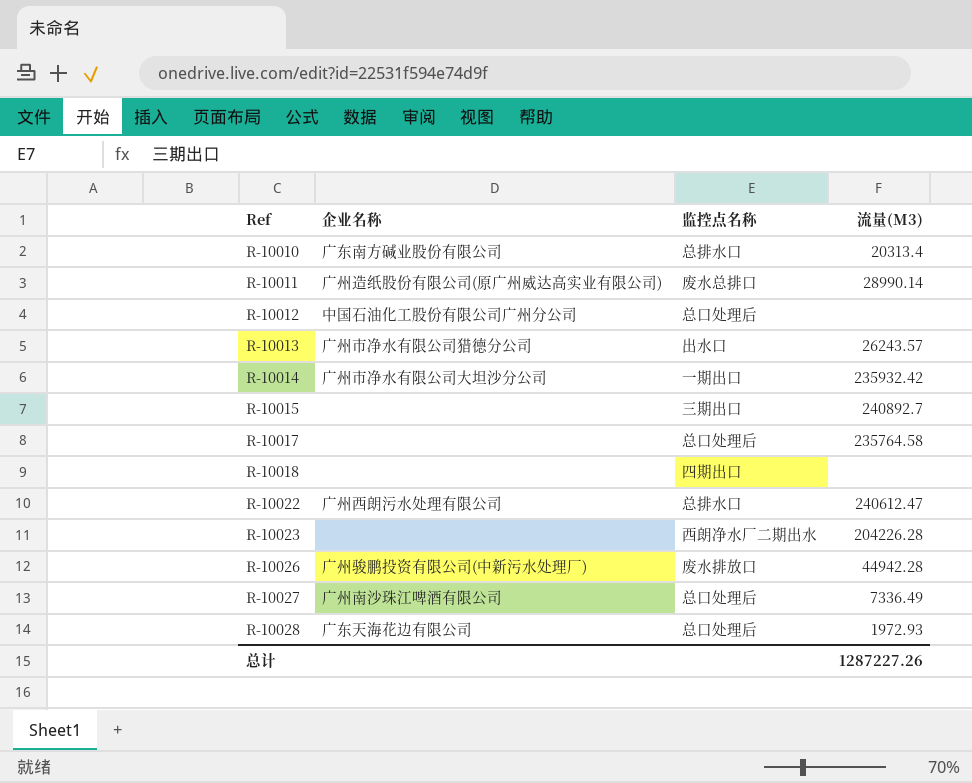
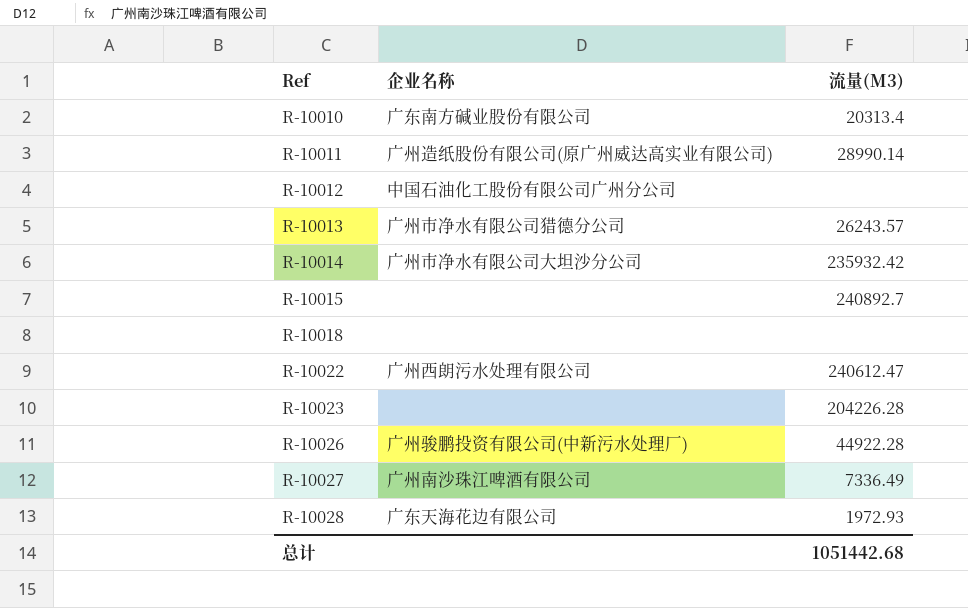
column 监控点名称 | position: 3 -> none
row R-10017: none | 总口处理后 | 235764.58 -> none
R-10026 | 流量(M3): 44942.28 -> 44922.28
总计 | 流量(M3): 1287227.26 -> 1051442.68

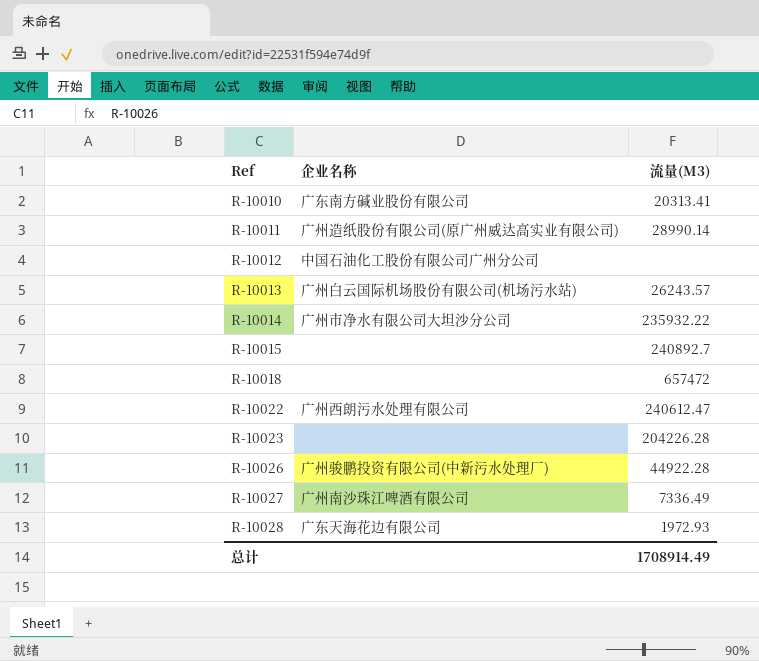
R-10010 | 流量(M3): 20313.4 -> 20313.41
R-10013 | 企业名称: 广州市净水有限公司猎德分公司 -> 广州白云国际机场股份有限公司(机场污水站)
R-10014 | 流量(M3): 235932.42 -> 235932.22
R-10018 | 流量(M3): none -> 657472
总计 | 流量(M3): 1051442.68 -> 1708914.49

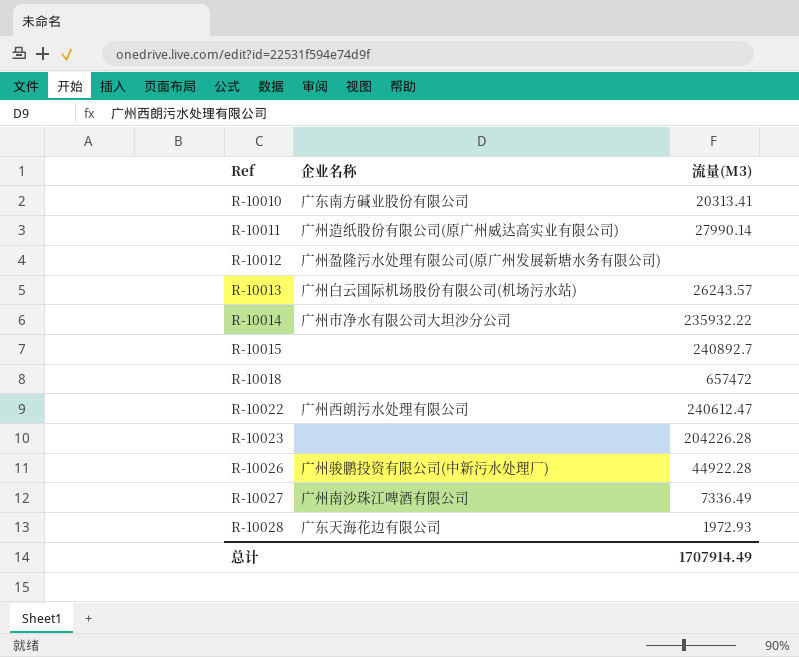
R-10011 | 流量(M3): 28990.14 -> 27990.14
R-10012 | 企业名称: 中国石油化工股份有限公司广州分公司 -> 广州盈隆污水处理有限公司(原广州发展新塘水务有限公司)
总计 | 流量(M3): 1708914.49 -> 1707914.49

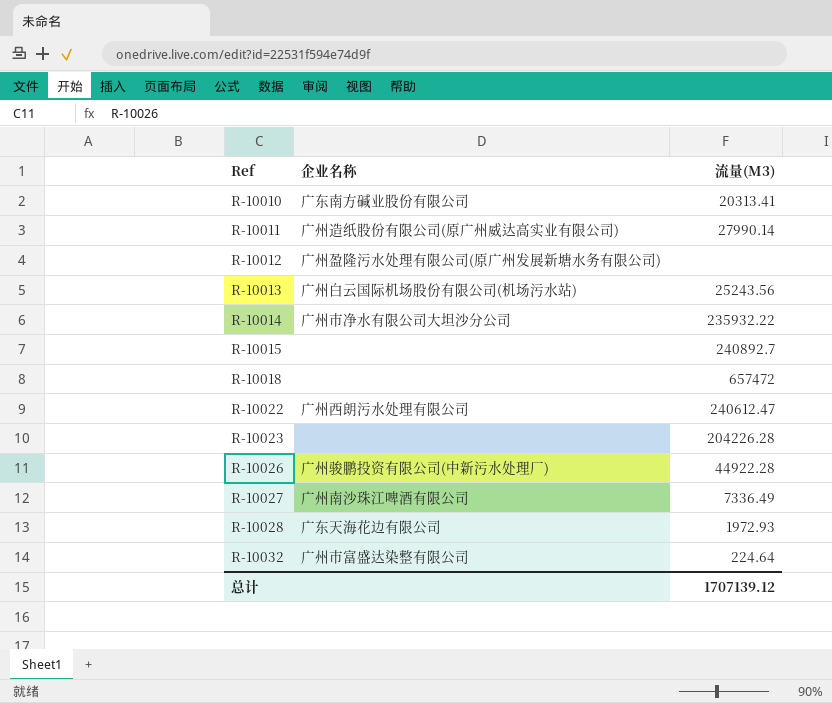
R-10013 | 流量(M3): 26243.57 -> 25243.56
row R-10032: none -> 广州市富盛达染整有限公司 | 224.64
总计 | 流量(M3): 1707914.49 -> 1707139.12

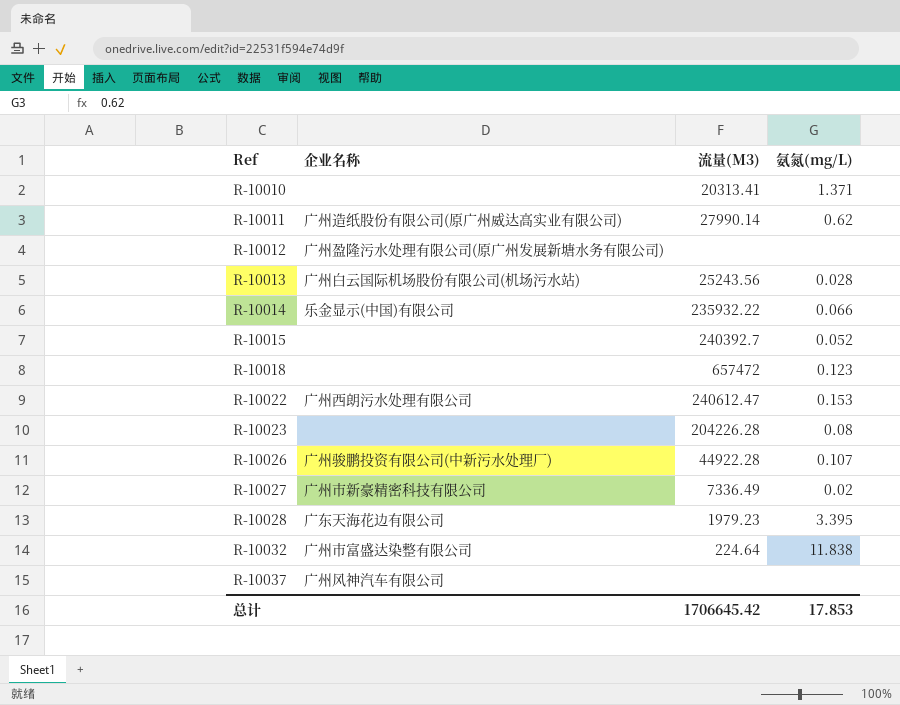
column 氨氮(mg/L) | position: none -> 4
R-10010 | 企业名称: 广东南方碱业股份有限公司 -> none
R-10014 | 企业名称: 广州市净水有限公司大坦沙分公司 -> 乐金显示(中国)有限公司
R-10015 | 流量(M3): 240892.7 -> 240392.7
R-10027 | 企业名称: 广州南沙珠江啤酒有限公司 -> 广州市新豪精密科技有限公司
R-10028 | 流量(M3): 1972.93 -> 1979.23
row R-10037: none -> 广州风神汽车有限公司 | none | none
总计 | 流量(M3): 1707139.12 -> 1706645.42

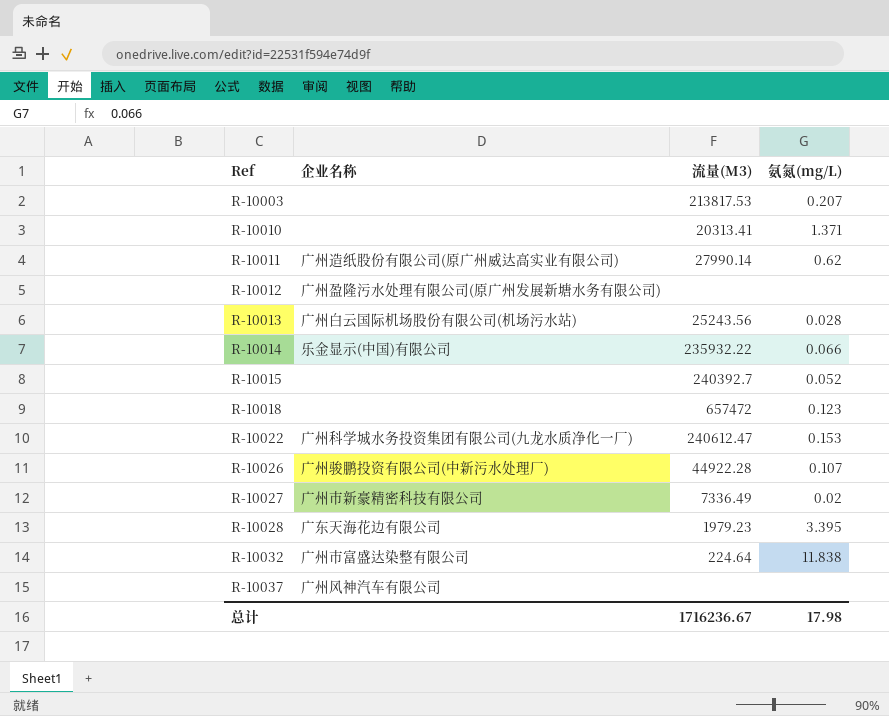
row R-10023: none | 204226.28 | 0.08 -> none
row R-10003: none -> none | 213817.53 | 0.207
R-10022 | 企业名称: 广州西朗污水处理有限公司 -> 广州科学城水务投资集团有限公司(九龙水质净化一厂)
总计 | 流量(M3): 1706645.42 -> 1716236.67
总计 | 氨氮(mg/L): 17.853 -> 17.98

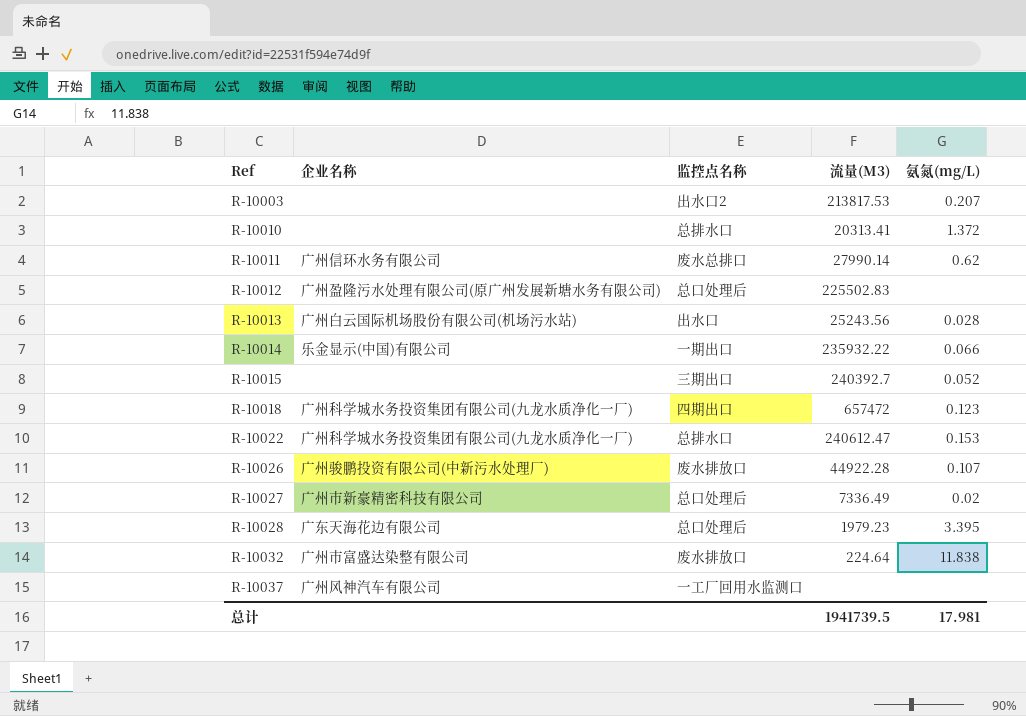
column 监控点名称 | position: none -> 3
R-10010 | 氨氮(mg/L): 1.371 -> 1.372
R-10011 | 企业名称: 广州造纸股份有限公司(原广州威达高实业有限公司) -> 广州信环水务有限公司
R-10012 | 流量(M3): none -> 225502.83
R-10018 | 企业名称: none -> 广州科学城水务投资集团有限公司(九龙水质净化一厂)
总计 | 流量(M3): 1716236.67 -> 1941739.5
总计 | 氨氮(mg/L): 17.98 -> 17.981

